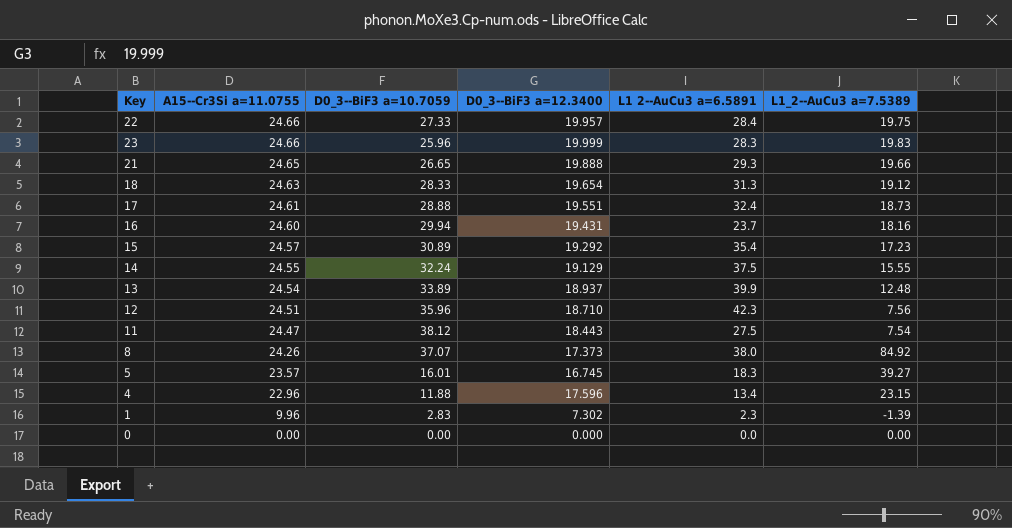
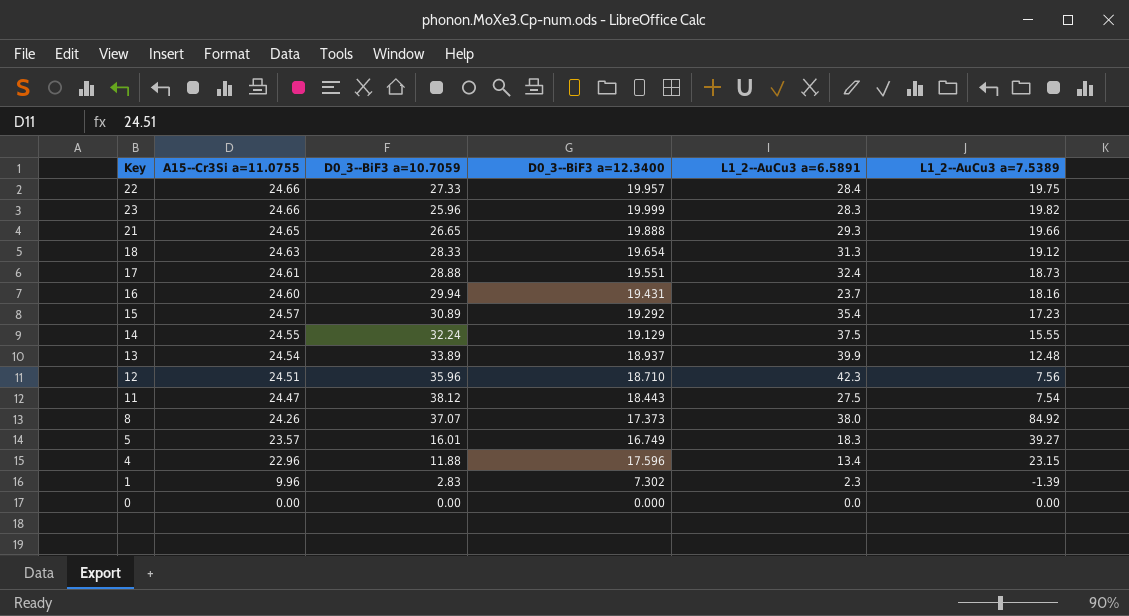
column name: L1 2--AuCu3 a=6.5891 -> L1_2--AuCu3 a=6.5891
23 | L1_2--AuCu3 a=7.5389: 19.83 -> 19.82
5 | D0_3--BiF3 a=12.3400: 16.745 -> 16.749

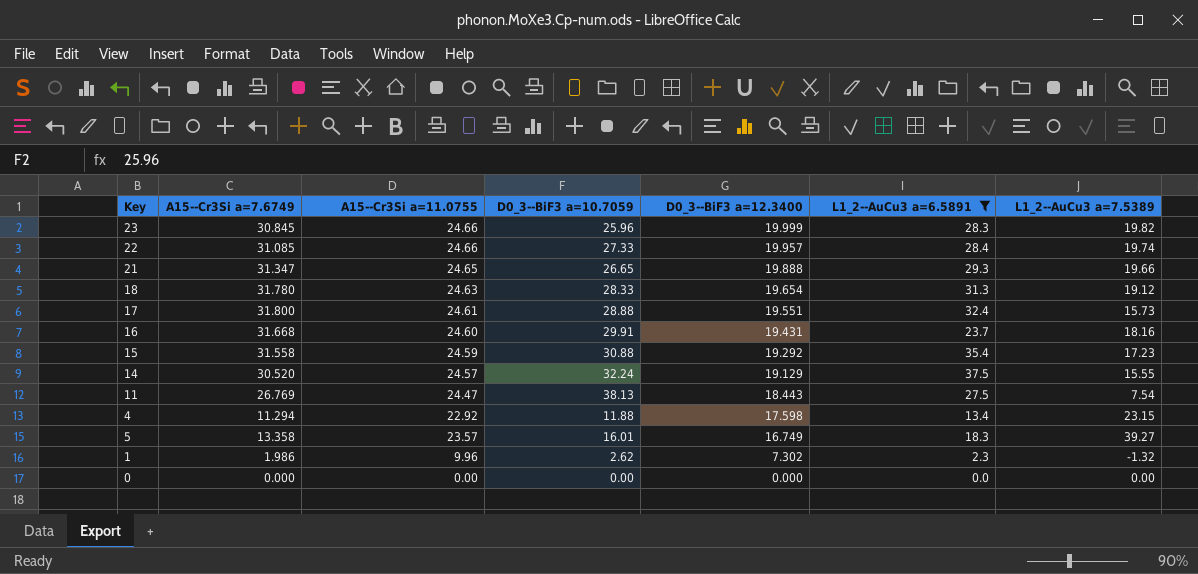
filter: none -> L1_2--AuCu3 a=6.5891 <= 37.5
row order: A15--Cr3Si a=11.0755 descending -> D0_3--BiF3 a=12.3400 descending
column A15--Cr3Si a=7.6749 | position: none -> 2
22 | L1_2--AuCu3 a=7.5389: 19.75 -> 19.74
17 | L1_2--AuCu3 a=7.5389: 18.73 -> 15.73
16 | D0_3--BiF3 a=10.7059: 29.94 -> 29.91
15 | A15--Cr3Si a=11.0755: 24.57 -> 24.59
15 | D0_3--BiF3 a=10.7059: 30.89 -> 30.88
14 | A15--Cr3Si a=11.0755: 24.55 -> 24.57
11 | D0_3--BiF3 a=10.7059: 38.12 -> 38.13
4 | A15--Cr3Si a=11.0755: 22.96 -> 22.92
4 | D0_3--BiF3 a=12.3400: 17.596 -> 17.598
1 | D0_3--BiF3 a=10.7059: 2.83 -> 2.62
1 | L1_2--AuCu3 a=7.5389: -1.39 -> -1.32

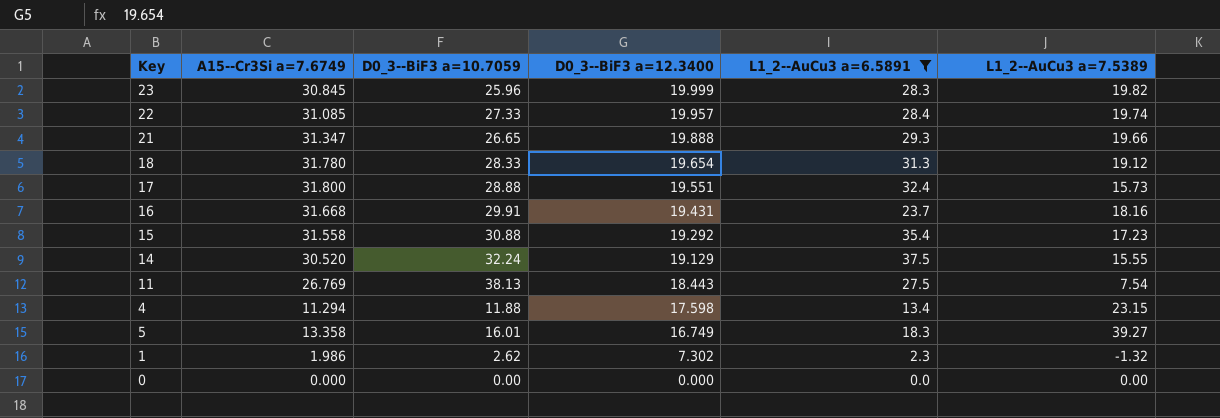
column A15--Cr3Si a=11.0755 | position: 3 -> none

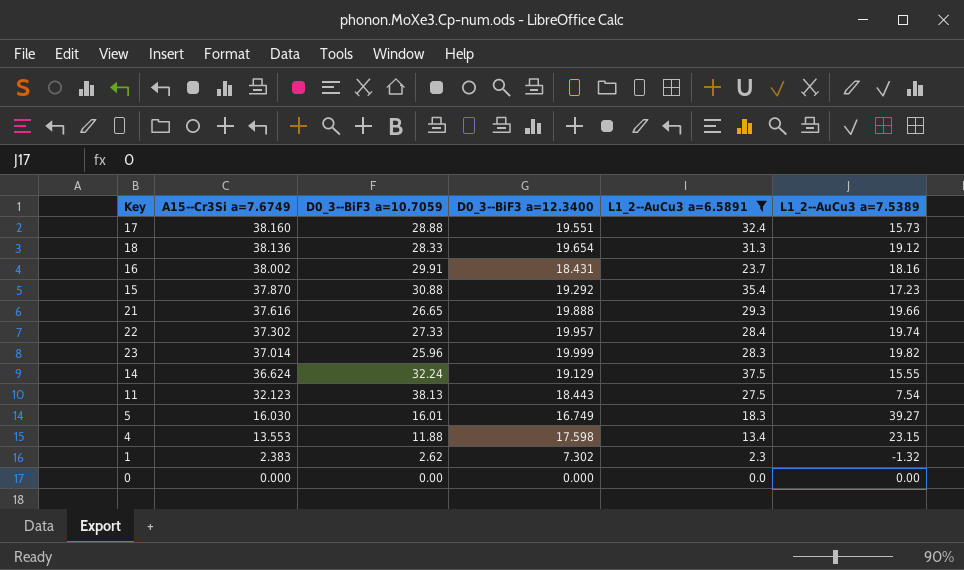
row order: D0_3--BiF3 a=12.3400 descending -> A15--Cr3Si a=7.6749 descending
17 | A15--Cr3Si a=7.6749: 31.800 -> 38.160
18 | A15--Cr3Si a=7.6749: 31.780 -> 38.136
16 | A15--Cr3Si a=7.6749: 31.668 -> 38.002
16 | D0_3--BiF3 a=12.3400: 19.431 -> 18.431
15 | A15--Cr3Si a=7.6749: 31.558 -> 37.870
21 | A15--Cr3Si a=7.6749: 31.347 -> 37.616
22 | A15--Cr3Si a=7.6749: 31.085 -> 37.302
23 | A15--Cr3Si a=7.6749: 30.845 -> 37.014
14 | A15--Cr3Si a=7.6749: 30.520 -> 36.624
11 | A15--Cr3Si a=7.6749: 26.769 -> 32.123
5 | A15--Cr3Si a=7.6749: 13.358 -> 16.030
4 | A15--Cr3Si a=7.6749: 11.294 -> 13.553
1 | A15--Cr3Si a=7.6749: 1.986 -> 2.383

